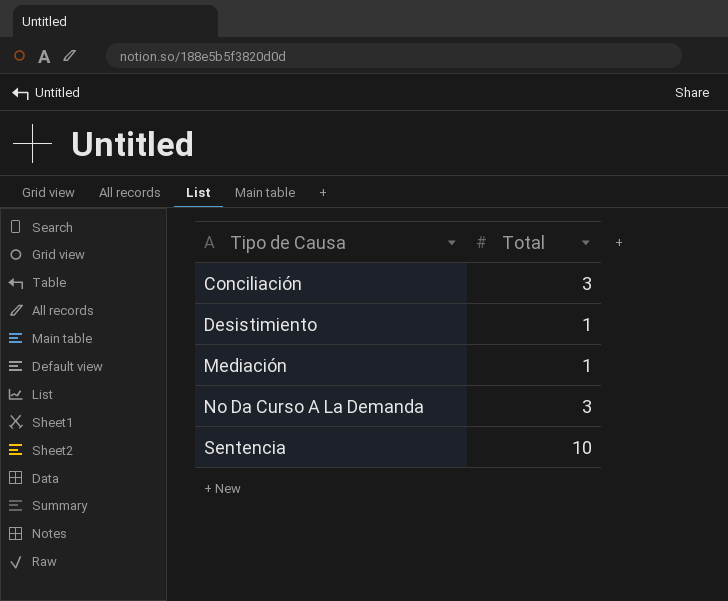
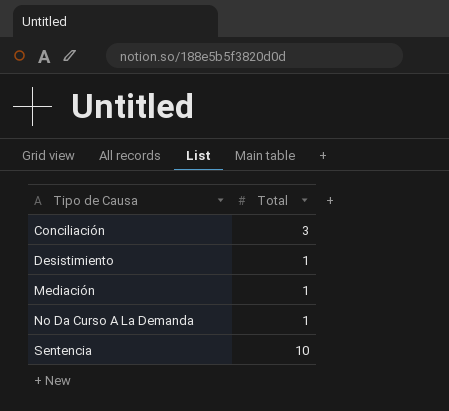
No Da Curso A La Demanda | Total: 3 -> 1

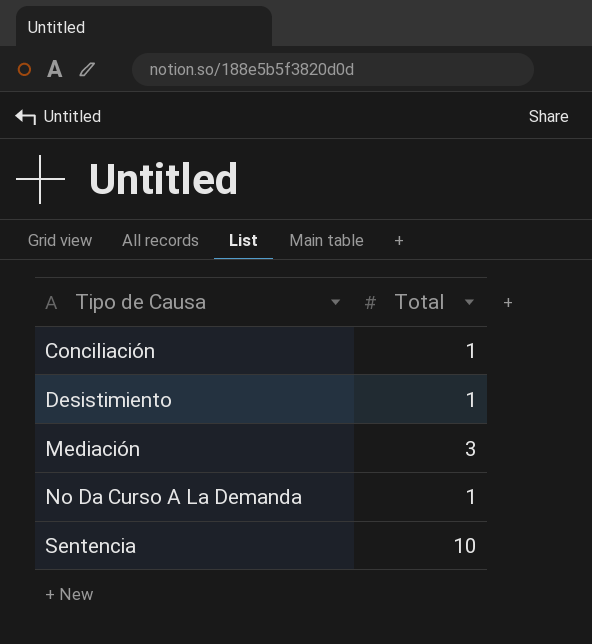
Conciliación | Total: 3 -> 1
Mediación | Total: 1 -> 3

